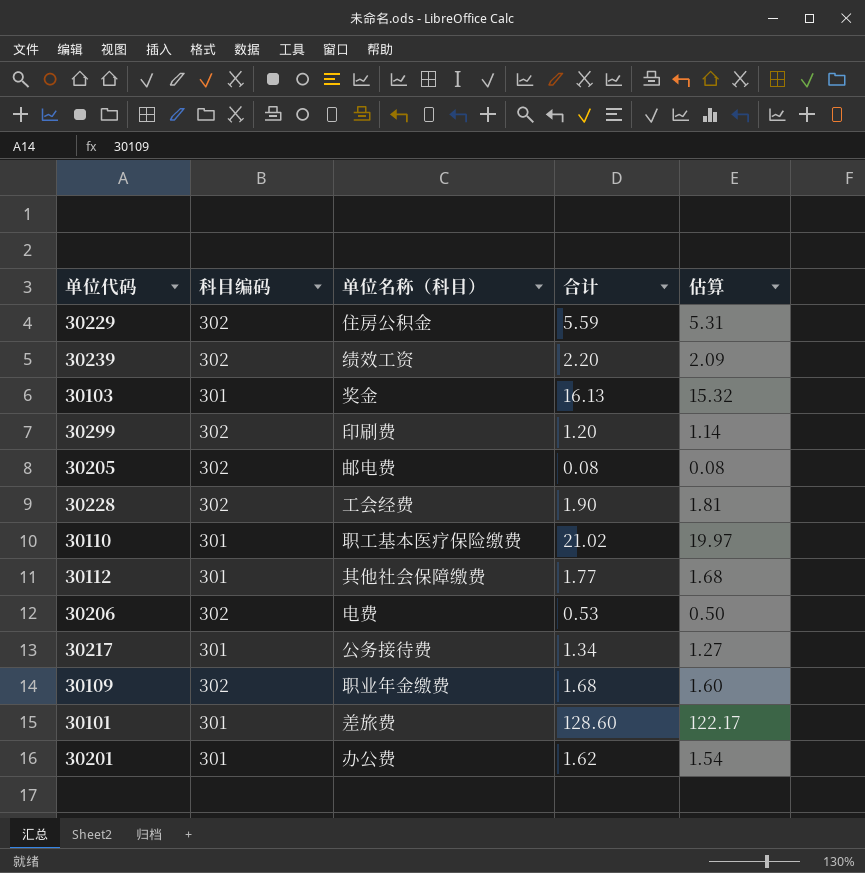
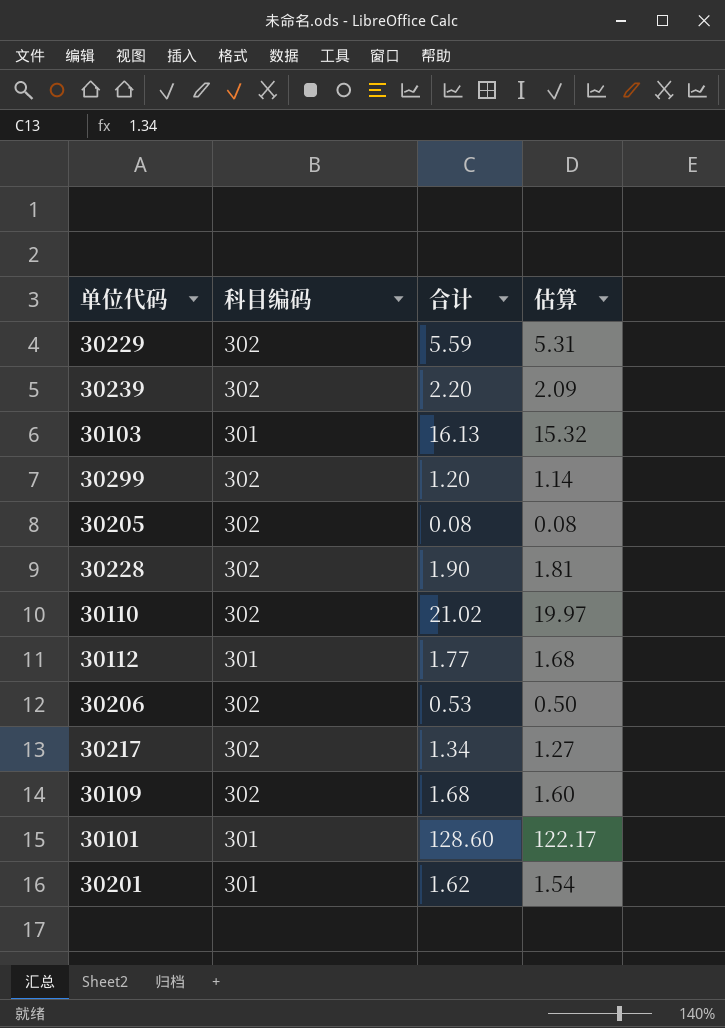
column 单位名称（科目） | position: 3 -> none
30110 | 科目编码: 301 -> 302
30217 | 科目编码: 301 -> 302

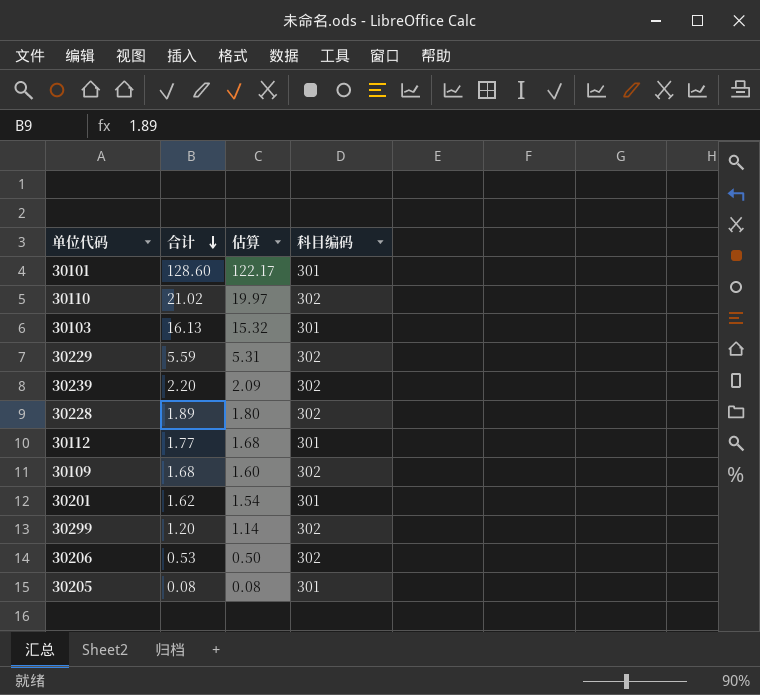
row order: none -> 合计 descending
column 科目编码 | position: 2 -> 4
row 30217: 302 | 1.34 | 1.27 -> none
30228 | 合计: 1.90 -> 1.89
30228 | 估算: 1.81 -> 1.80
30205 | 科目编码: 302 -> 301

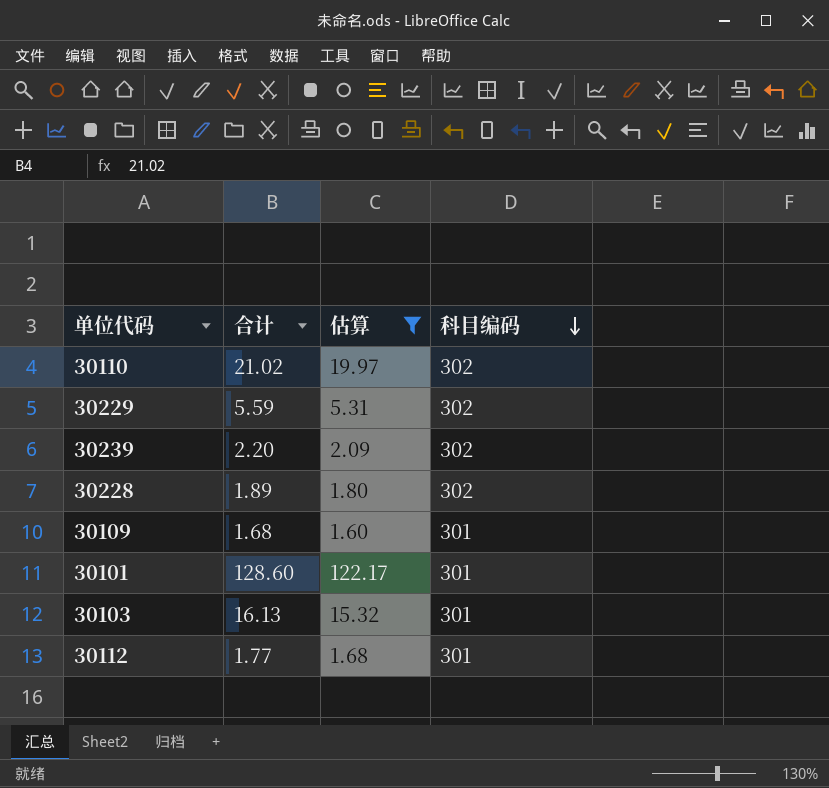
filter: none -> 估算 >= 1.60
row order: 合计 descending -> 科目编码 descending
30109 | 科目编码: 302 -> 301

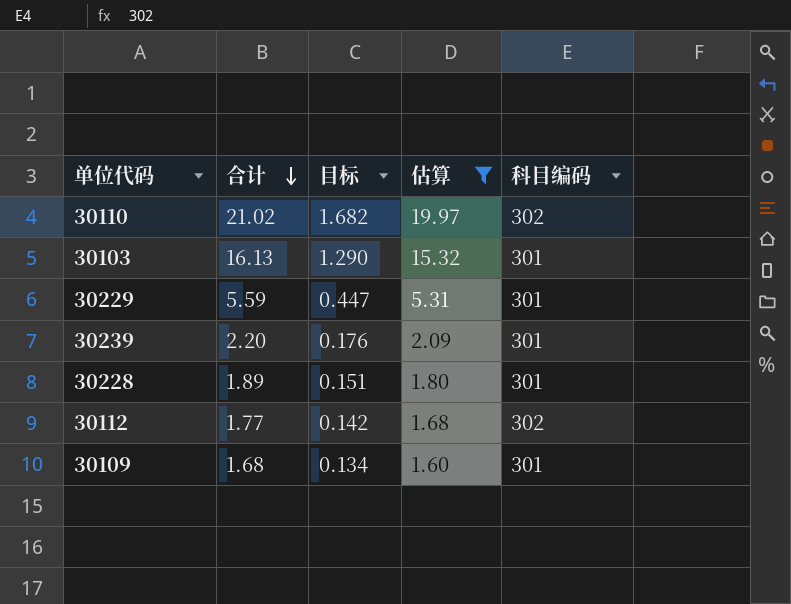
row order: 科目编码 descending -> 合计 descending
column 目标 | formula: none -> [合计] * 0.08
row 30101: 128.60 | 122.17 | 301 -> none
30229 | 科目编码: 302 -> 301
30239 | 科目编码: 302 -> 301
30228 | 科目编码: 302 -> 301
30112 | 科目编码: 301 -> 302

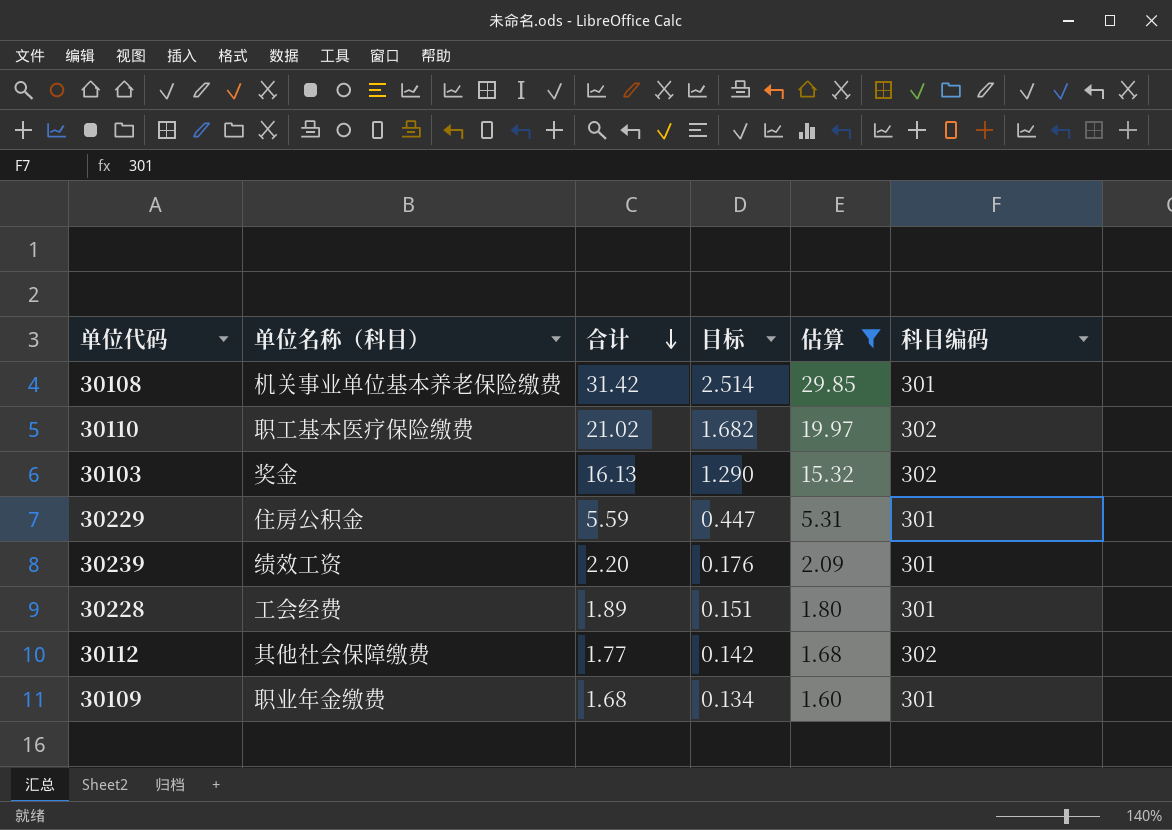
column 单位名称（科目） | position: none -> 2
row 30108: none -> 机关事业单位基本养老保险缴费 | 31.42 | 2.514 | 29.85 | 301
30103 | 科目编码: 301 -> 302

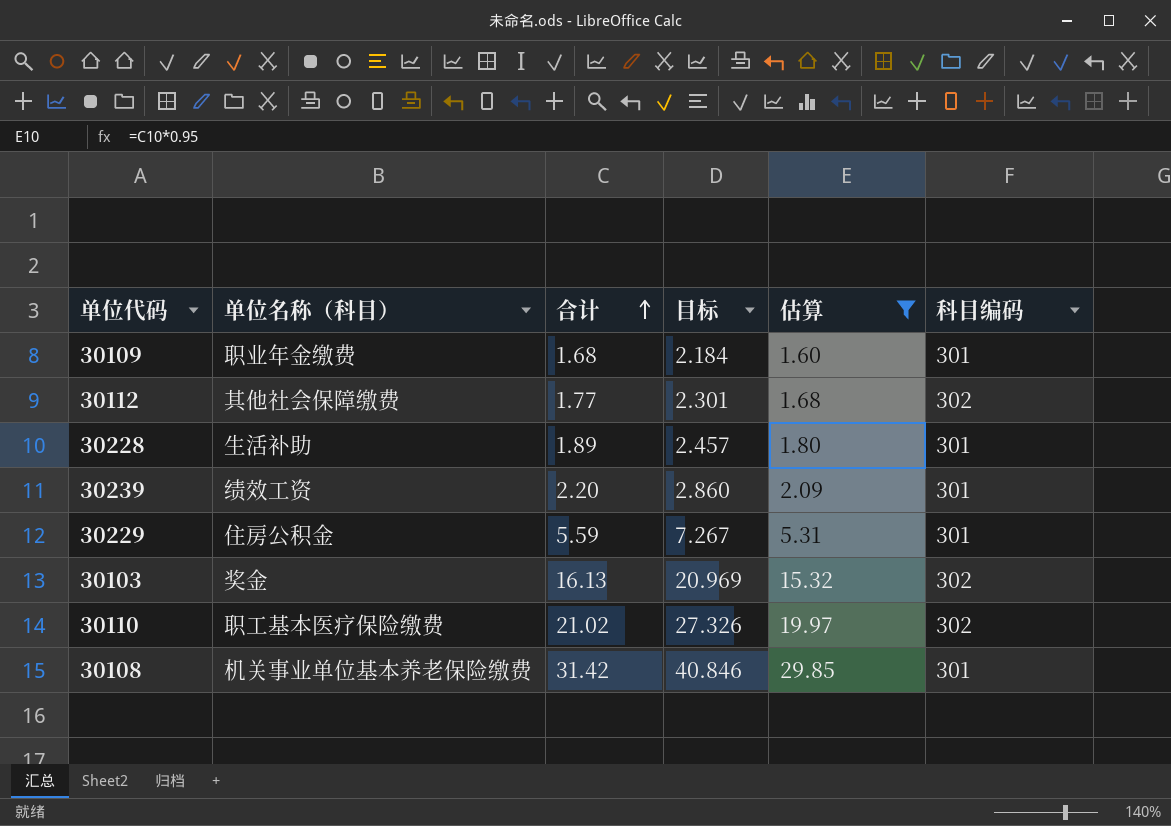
row order: 合计 descending -> 合计 ascending
column 目标 | formula: [合计] * 0.08 -> [合计] * 1.3
30228 | 单位名称（科目）: 工会经费 -> 生活补助

